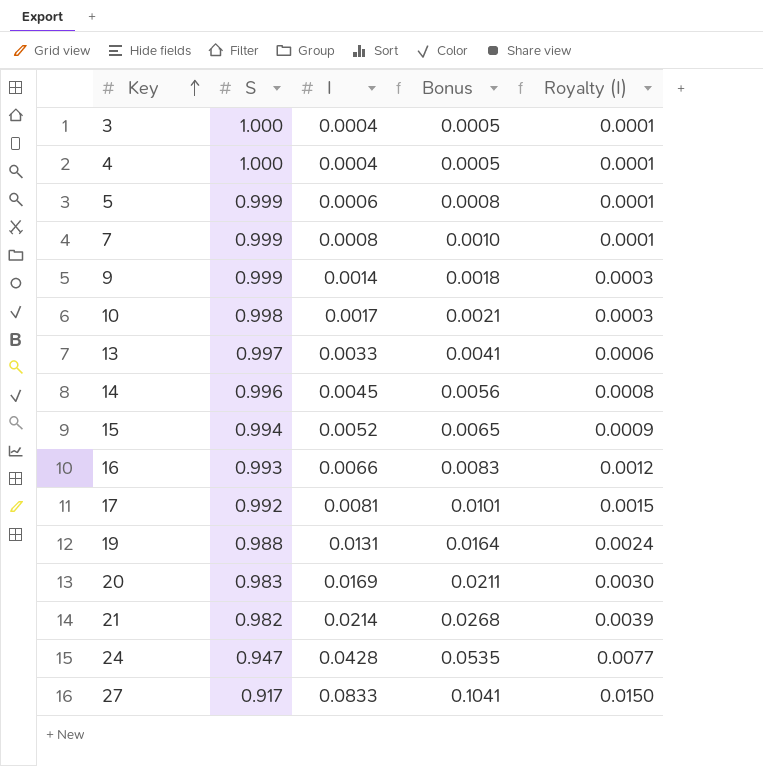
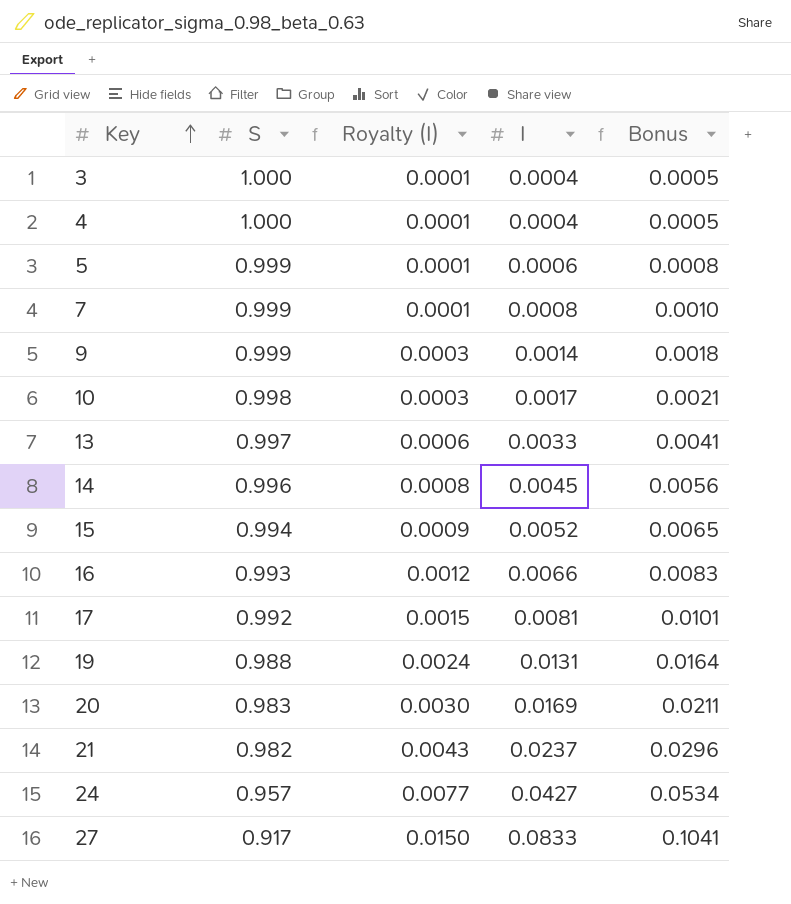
column Royalty (I) | position: 5 -> 3
21 | Royalty (I): 0.0039 -> 0.0043
21 | I: 0.0214 -> 0.0237
21 | Bonus: 0.0268 -> 0.0296
24 | S: 0.947 -> 0.957
24 | I: 0.0428 -> 0.0427
24 | Bonus: 0.0535 -> 0.0534

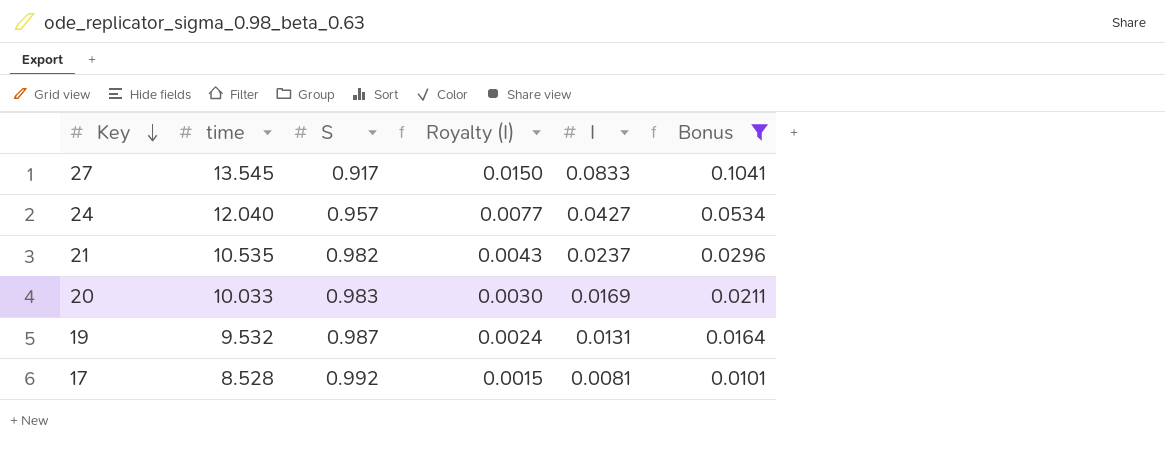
filter: none -> Bonus >= 0.0101
row order: Key ascending -> Key descending
column time | position: none -> 2
19 | S: 0.988 -> 0.987

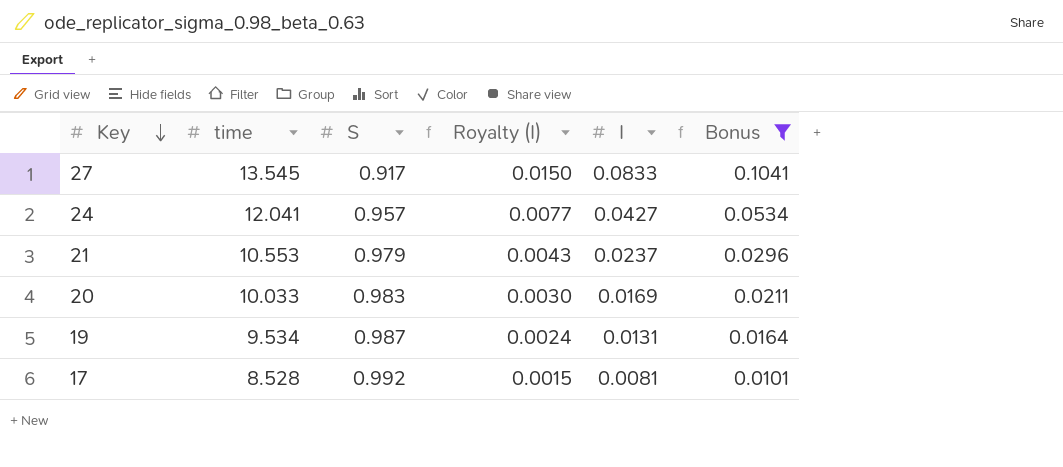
24 | time: 12.040 -> 12.041
21 | time: 10.535 -> 10.553
21 | S: 0.982 -> 0.979
19 | time: 9.532 -> 9.534

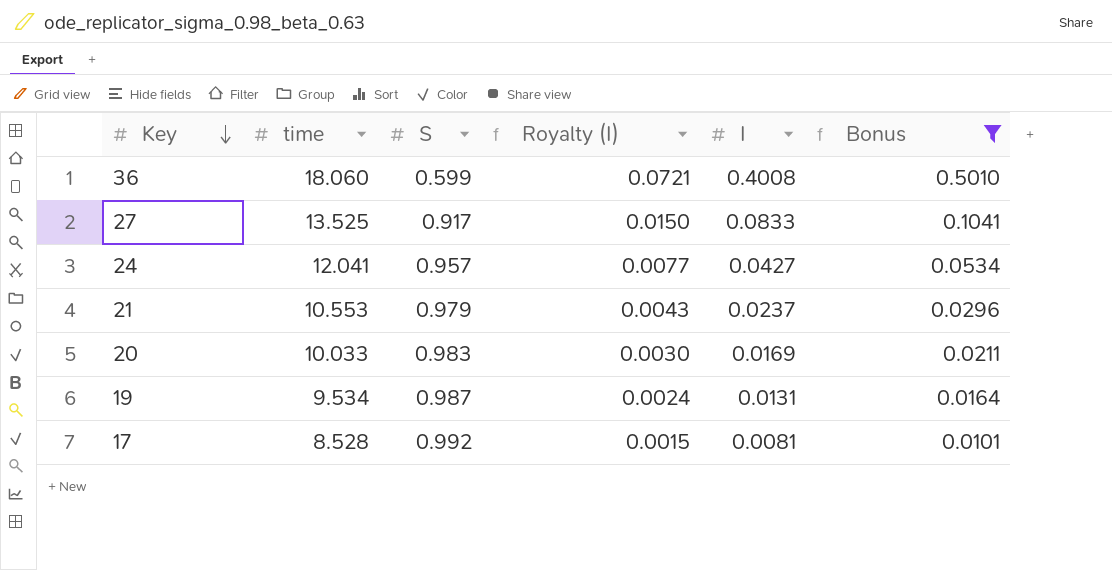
row 36: none -> 18.060 | 0.599 | 0.0721 | 0.4008 | 0.5010
27 | time: 13.545 -> 13.525

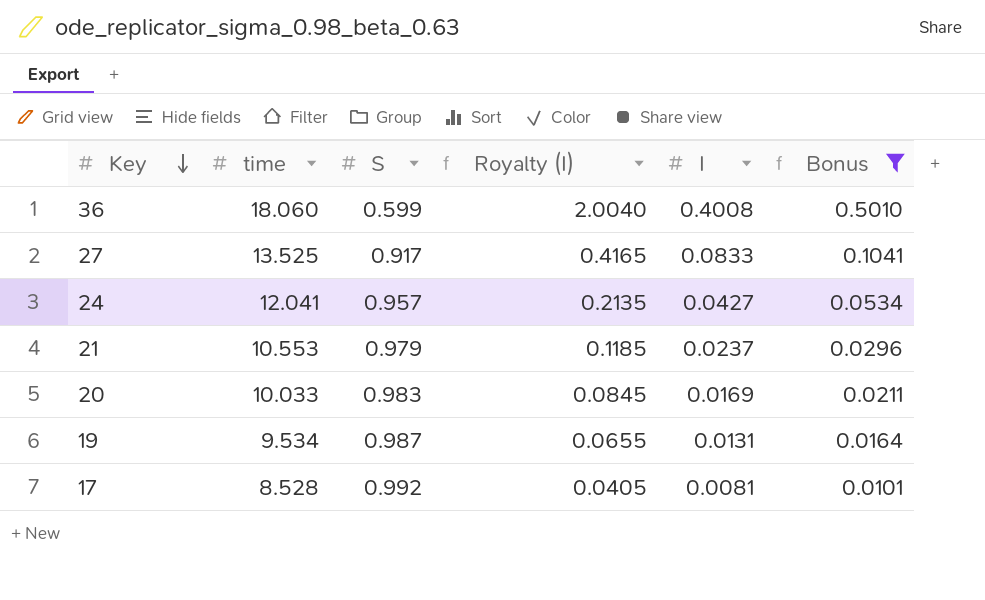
column Royalty (I) | formula: [I] * 0.18 -> [I] * 5

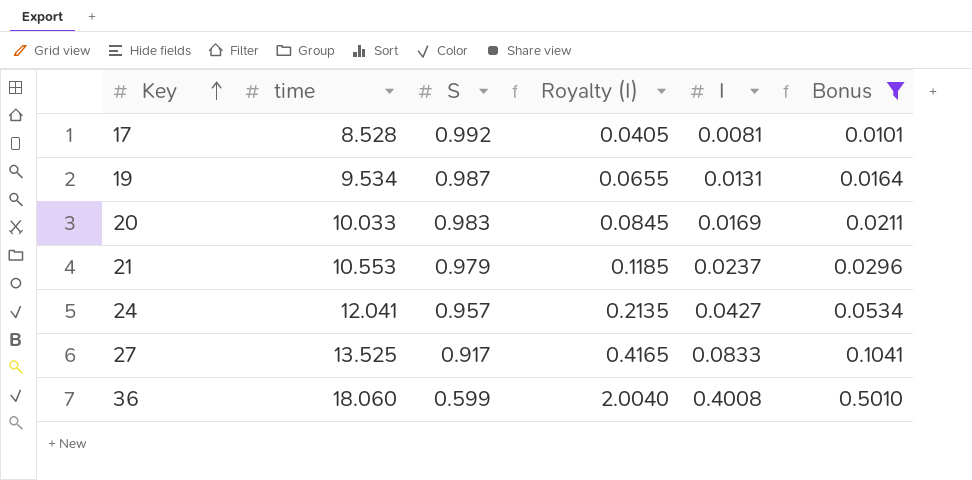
row order: Key descending -> Key ascending

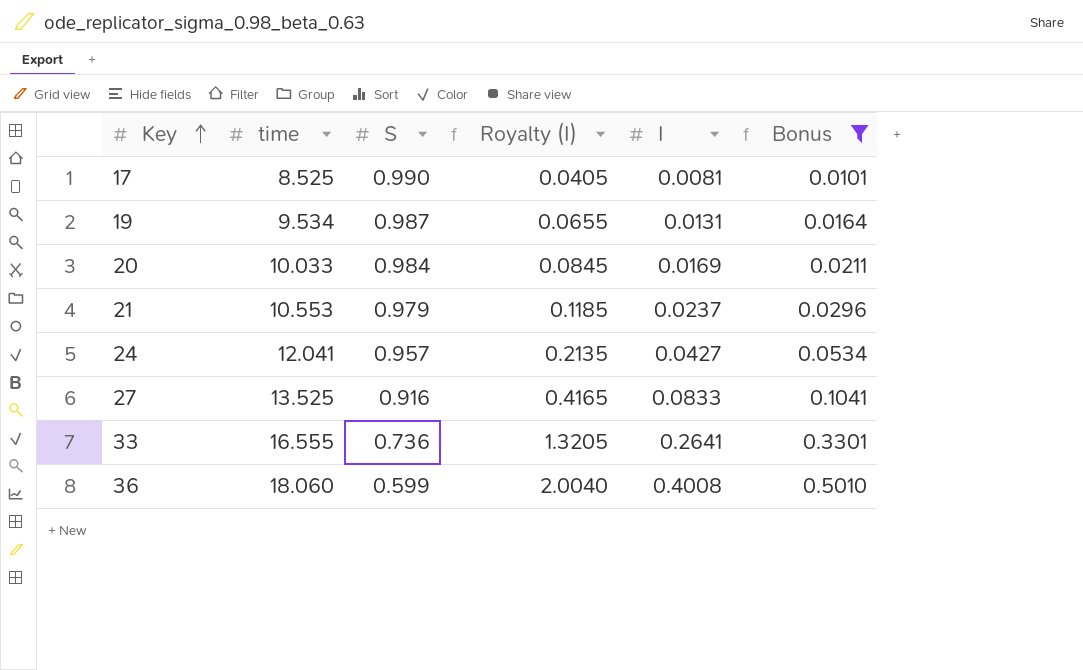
17 | time: 8.528 -> 8.525
17 | S: 0.992 -> 0.990
20 | S: 0.983 -> 0.984
27 | S: 0.917 -> 0.916
row 33: none -> 16.555 | 0.736 | 1.3205 | 0.2641 | 0.3301

